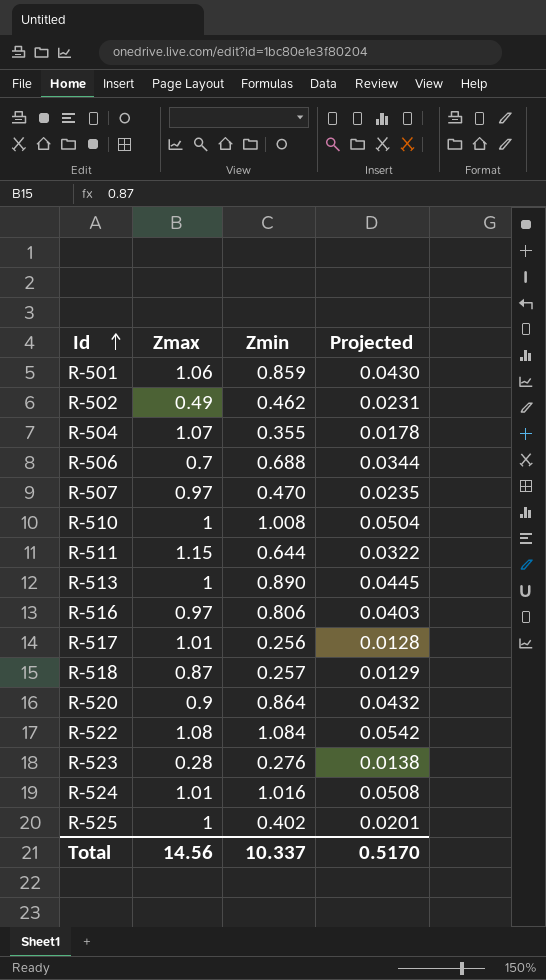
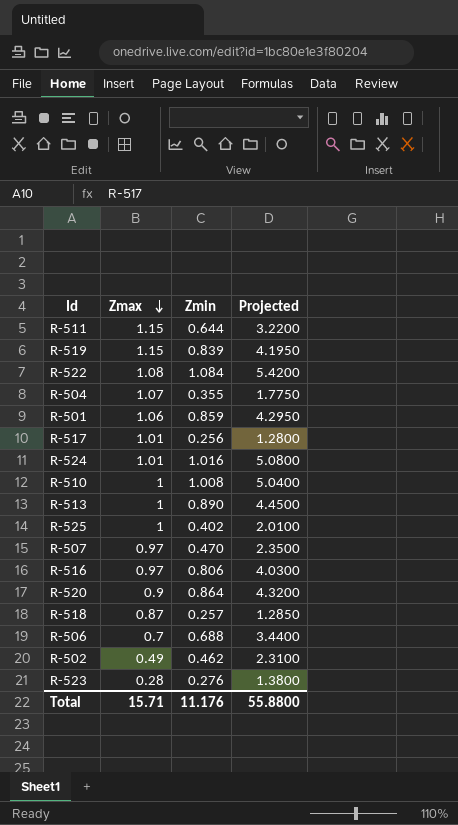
row order: Id ascending -> Zmax descending
column Projected | formula: [Zmin] * 0.05 -> [Zmin] * 5
row R-519: none -> 1.15 | 0.839 | 4.1950
Total | Zmax: 14.56 -> 15.71
Total | Zmin: 10.337 -> 11.176
Total | Projected: 0.5170 -> 55.8800

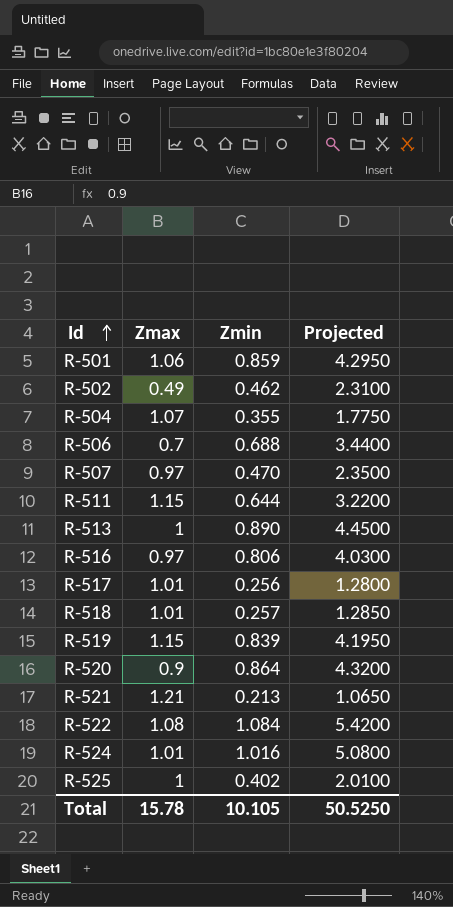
row order: Zmax descending -> Id ascending
row R-510: 1 | 1.008 | 5.0400 -> none
row R-523: 0.28 | 0.276 | 1.3800 -> none
R-518 | Zmax: 0.87 -> 1.01
row R-521: none -> 1.21 | 0.213 | 1.0650
Total | Zmax: 15.71 -> 15.78
Total | Zmin: 11.176 -> 10.105
Total | Projected: 55.8800 -> 50.5250

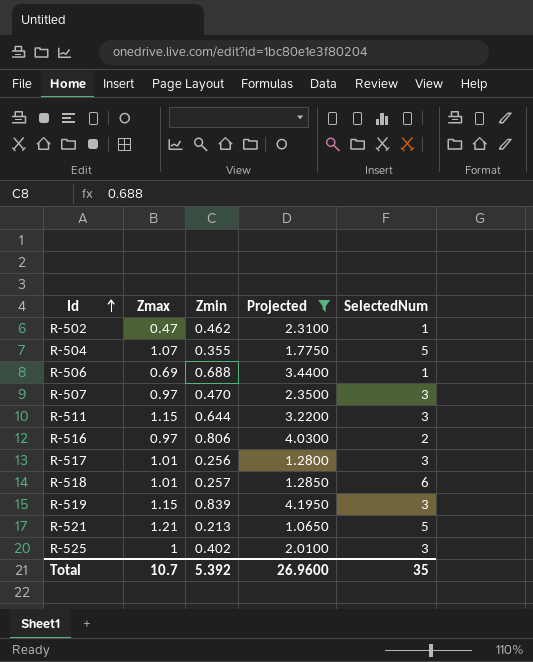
filter: none -> Projected <= 4.1950
column SelectedNum | position: none -> 5
R-502 | Zmax: 0.49 -> 0.47
R-506 | Zmax: 0.7 -> 0.69
Total | Zmax: 15.78 -> 10.7
Total | Zmin: 10.105 -> 5.392
Total | Projected: 50.5250 -> 26.9600

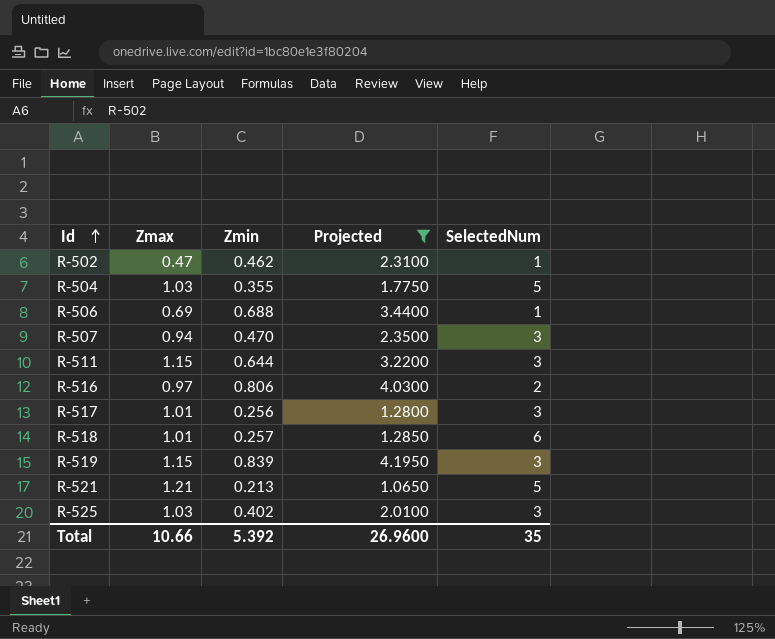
R-504 | Zmax: 1.07 -> 1.03
R-507 | Zmax: 0.97 -> 0.94
R-525 | Zmax: 1 -> 1.03
Total | Zmax: 10.7 -> 10.66

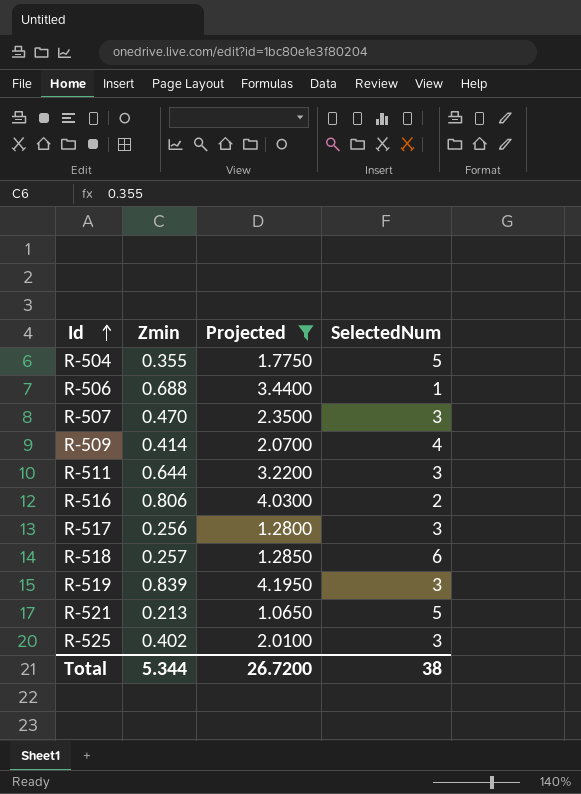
column Zmax | position: 2 -> none
row R-502: 0.47 | 0.462 | 2.3100 | 1 -> none
row R-509: none -> 0.414 | 2.0700 | 4
Total | Zmin: 5.392 -> 5.344
Total | Projected: 26.9600 -> 26.7200
Total | SelectedNum: 35 -> 38

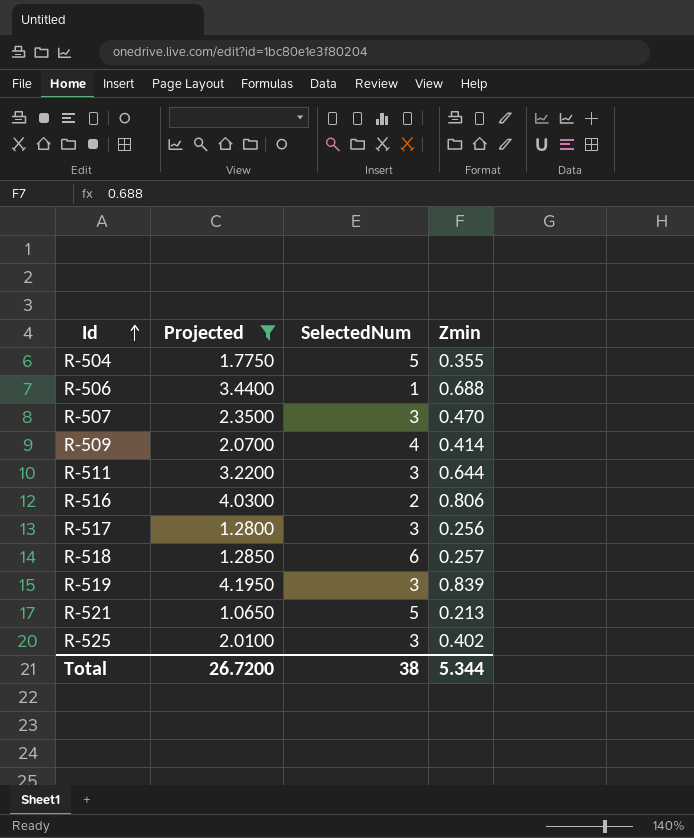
column Zmin | position: 2 -> 4

